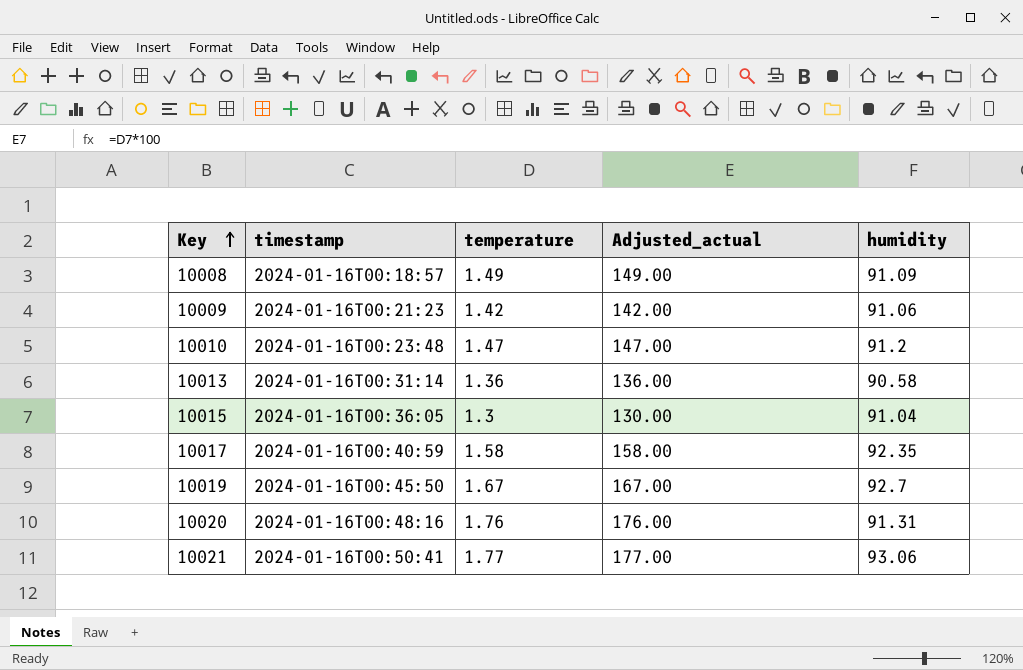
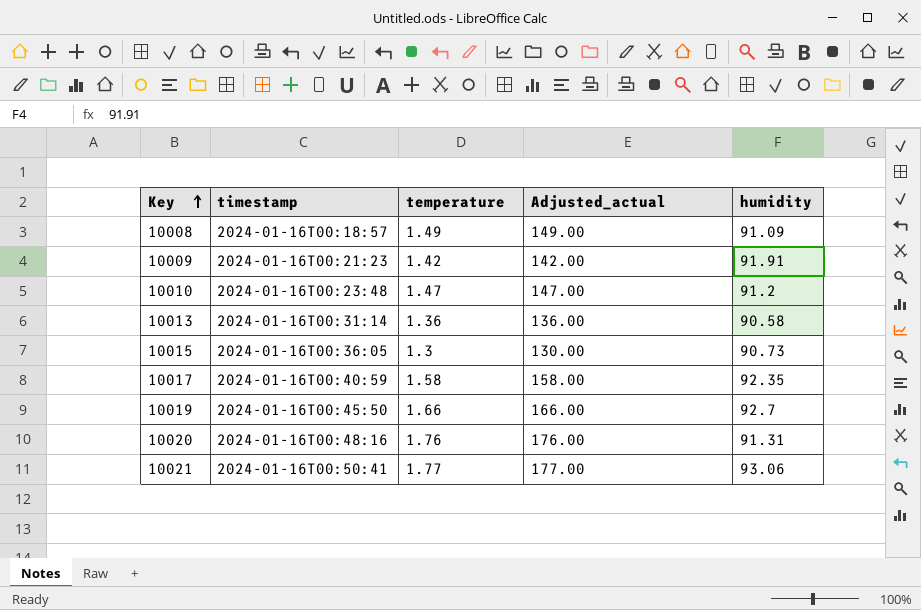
10009 | humidity: 91.06 -> 91.91
10015 | humidity: 91.04 -> 90.73
10019 | temperature: 1.67 -> 1.66
10019 | Adjusted_actual: 167.00 -> 166.00

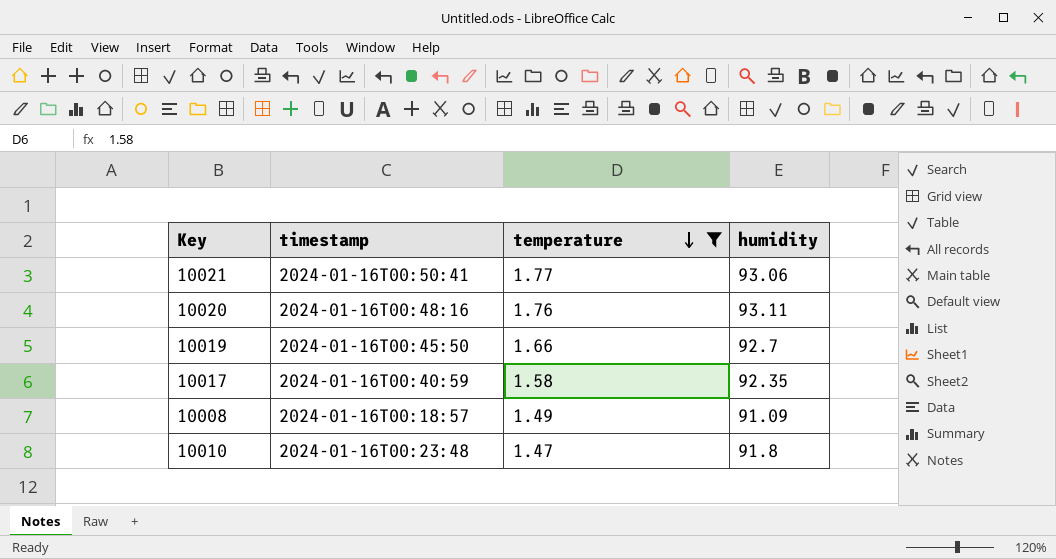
filter: none -> temperature >= 1.47
row order: Key ascending -> temperature descending
column Adjusted_actual | formula: [temperature] * 100 -> none
10020 | humidity: 91.31 -> 93.11
10010 | humidity: 91.2 -> 91.8

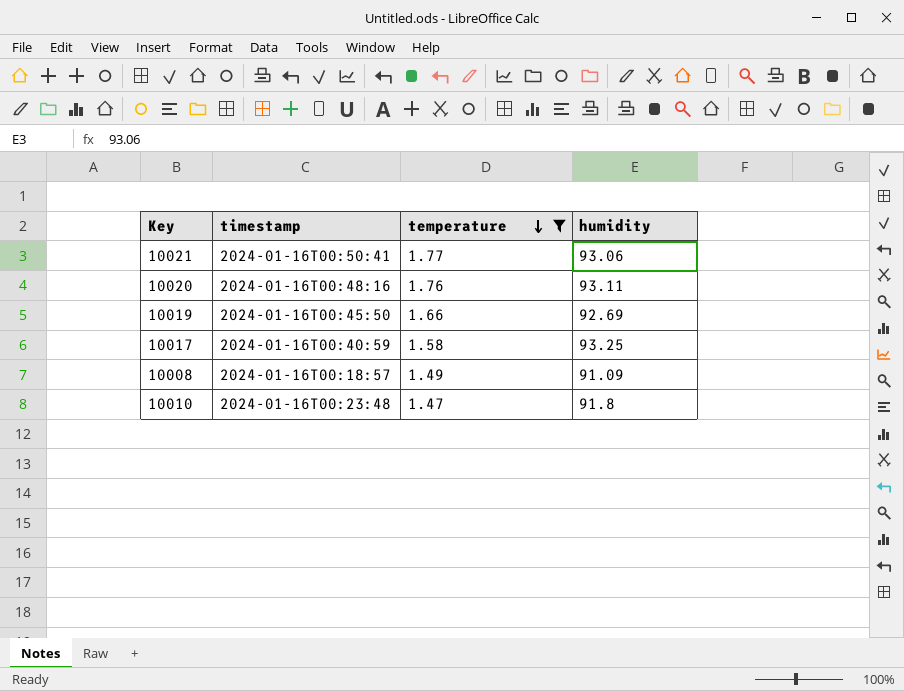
10019 | humidity: 92.7 -> 92.69
10017 | humidity: 92.35 -> 93.25

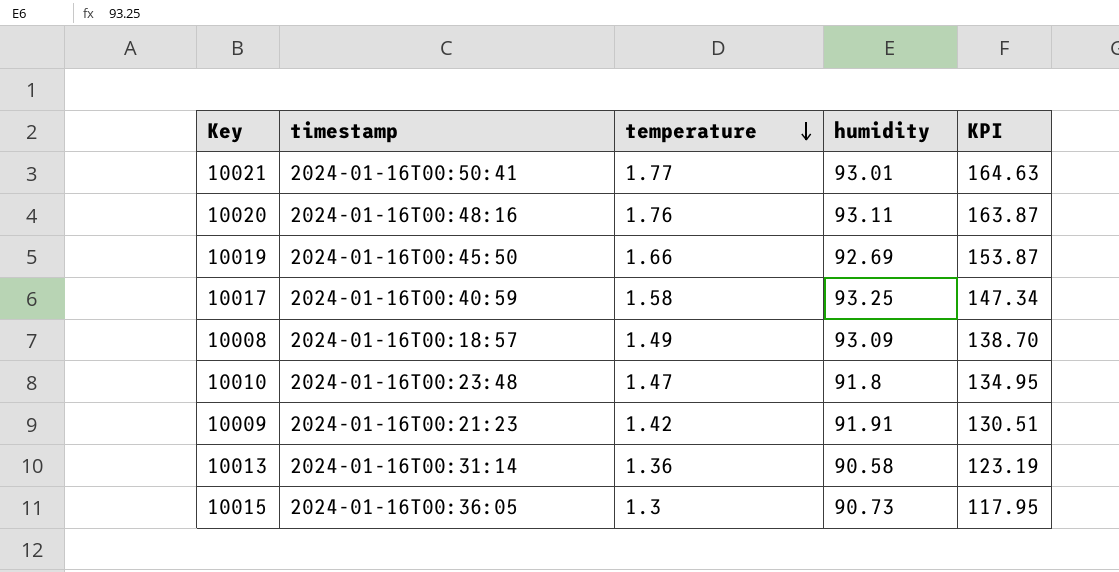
filter: temperature >= 1.47 -> none
column KPI | formula: none -> [temperature] * [humidity]
10021 | humidity: 93.06 -> 93.01
10008 | humidity: 91.09 -> 93.09

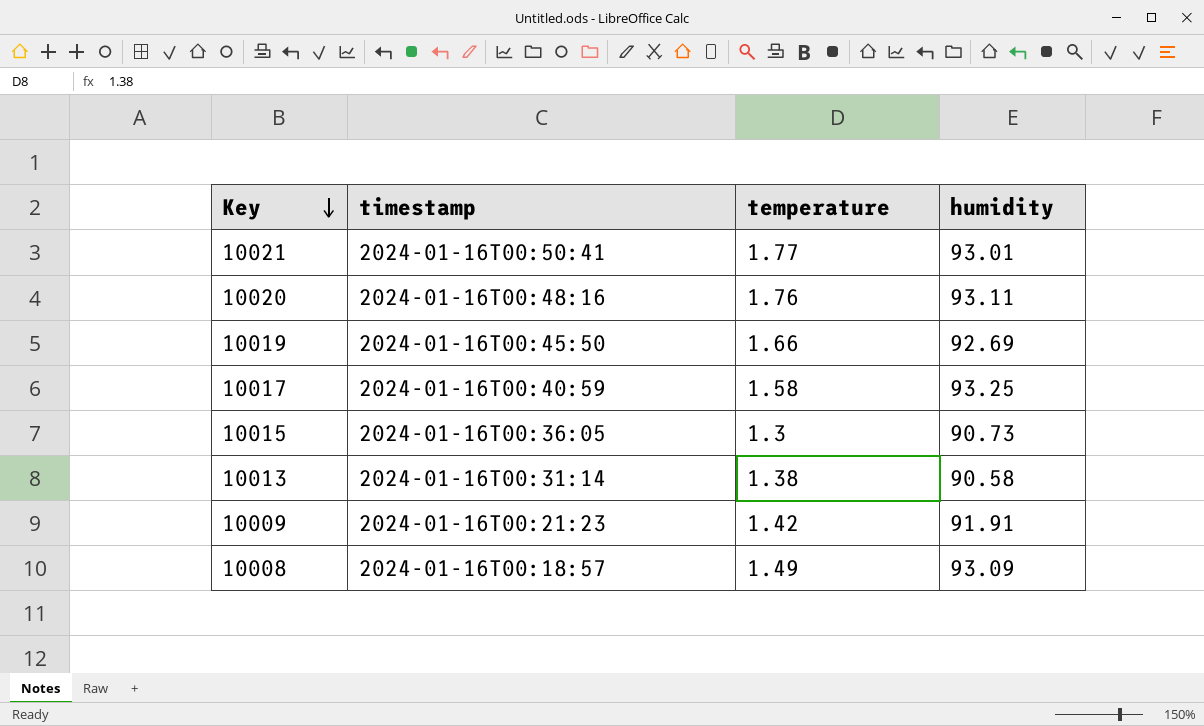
row order: temperature descending -> Key descending
column KPI | formula: [temperature] * [humidity] -> none
row 10010: 2024-01-16T00:23:48 | 1.47 | 91.8 | 134.95 -> none
10013 | temperature: 1.36 -> 1.38

